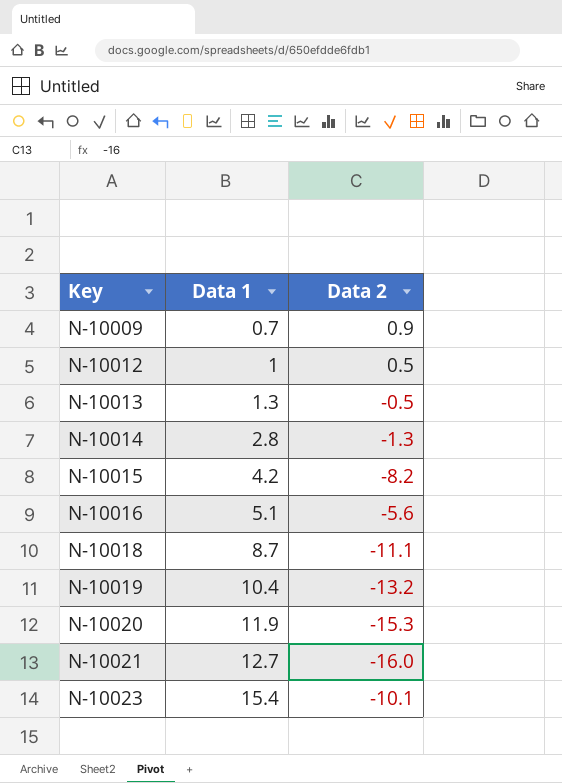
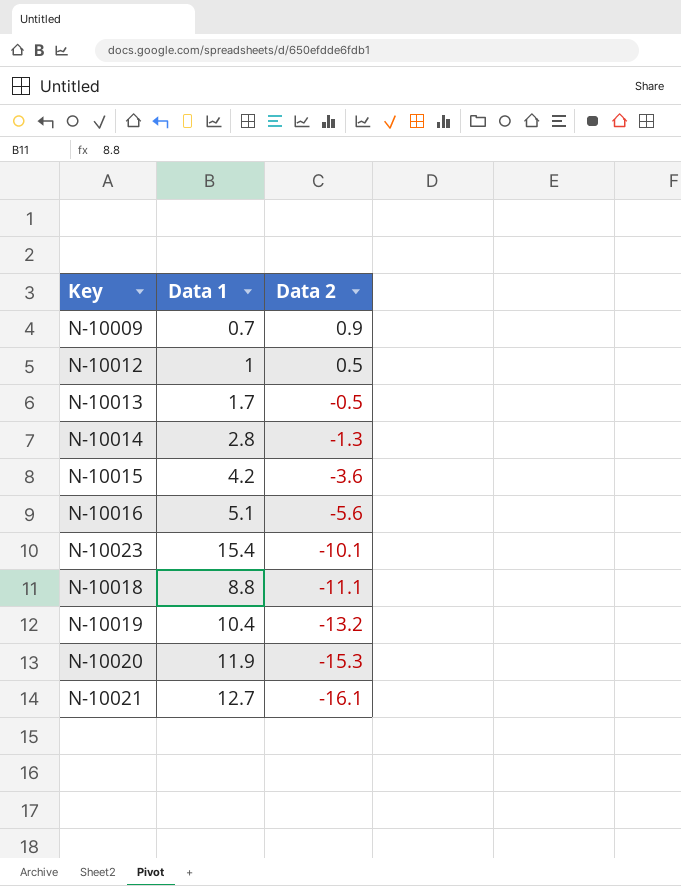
row order: Key ascending -> Data 2 descending
N-10013 | Data 1: 1.3 -> 1.7
N-10015 | Data 2: -8.2 -> -3.6
N-10018 | Data 1: 8.7 -> 8.8
N-10021 | Data 2: -16.0 -> -16.1

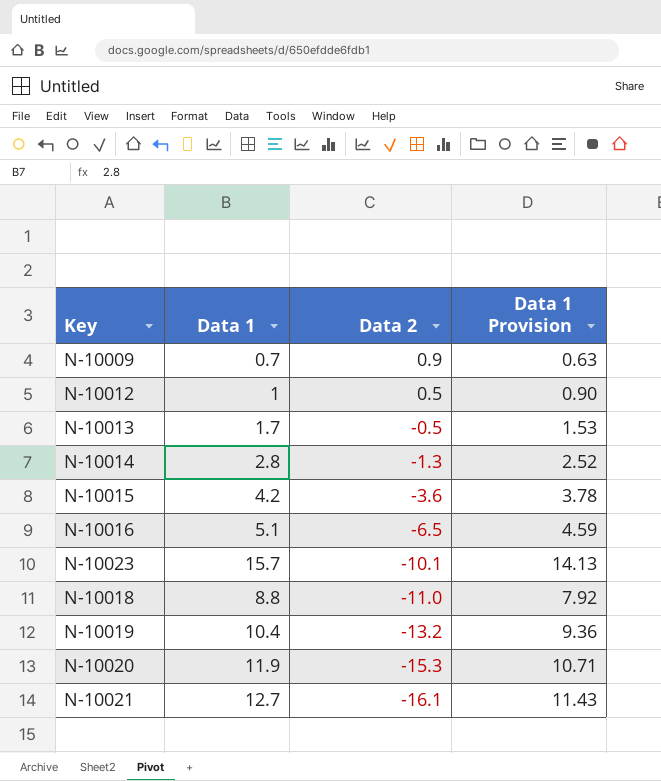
column Data 1 Provision | formula: none -> [Data 1] * 0.9
N-10016 | Data 2: -5.6 -> -6.5
N-10023 | Data 1: 15.4 -> 15.7
N-10018 | Data 2: -11.1 -> -11.0

